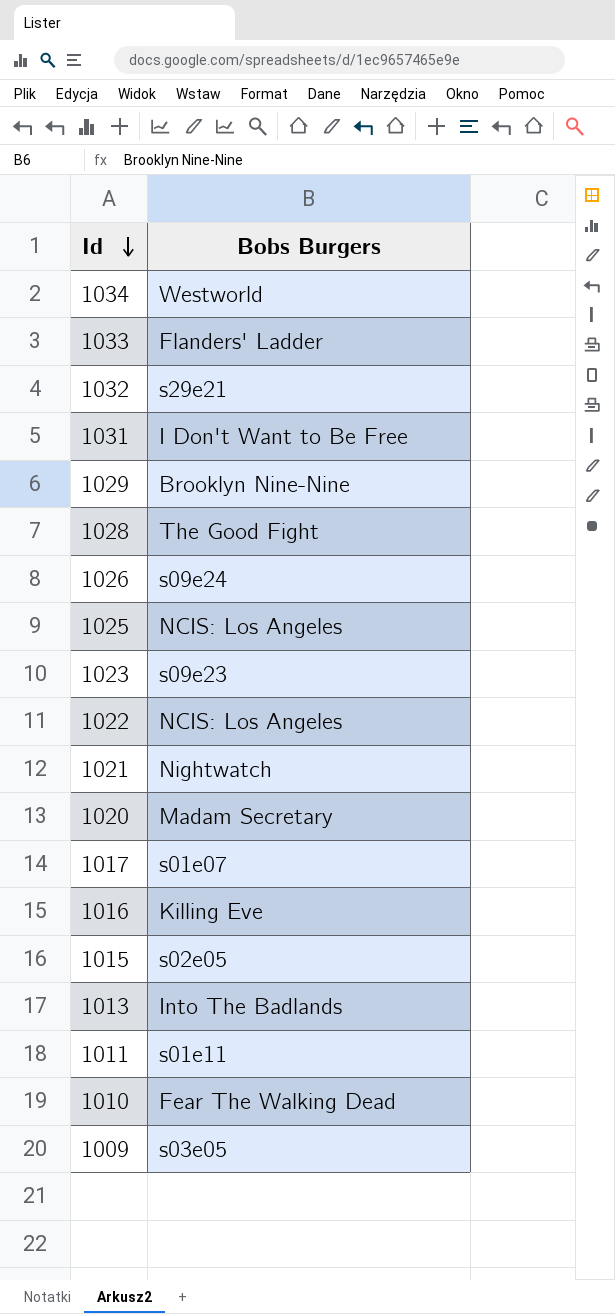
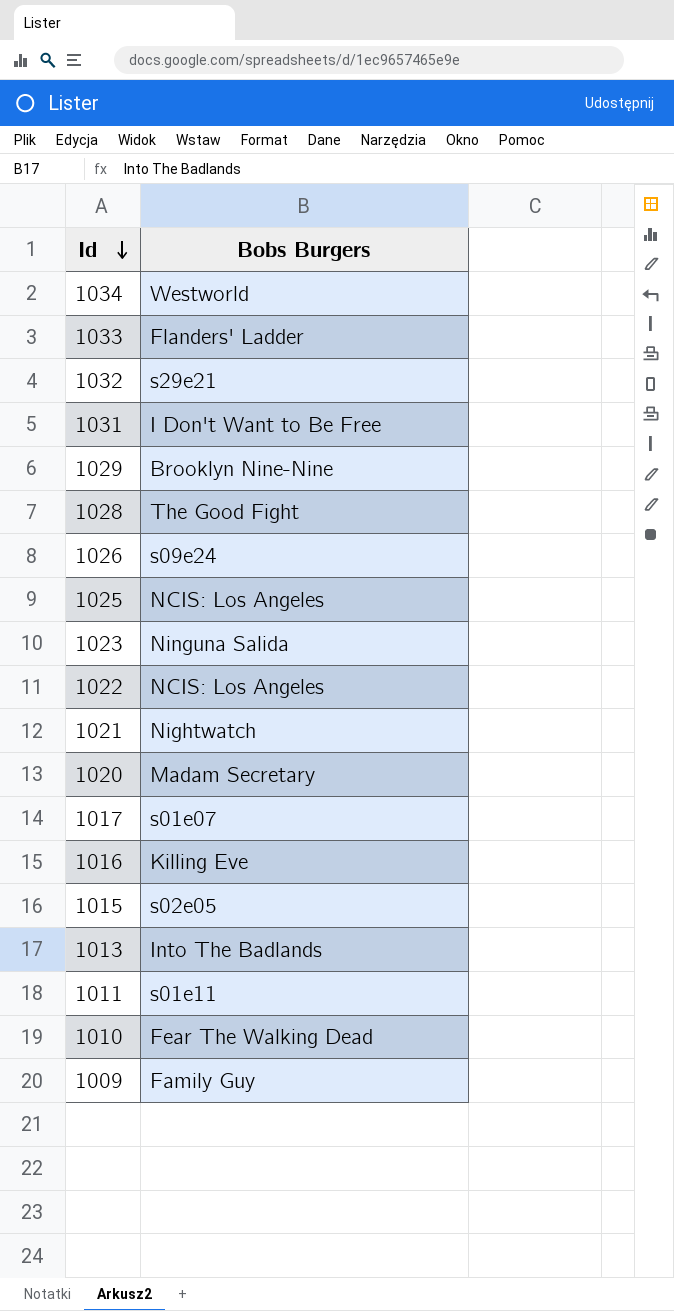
1023 | Bobs Burgers: s09e23 -> Ninguna Salida
1009 | Bobs Burgers: s03e05 -> Family Guy

